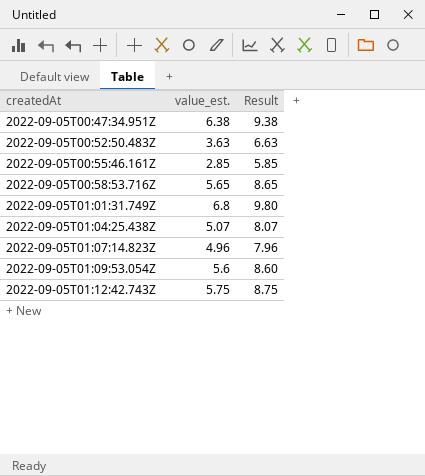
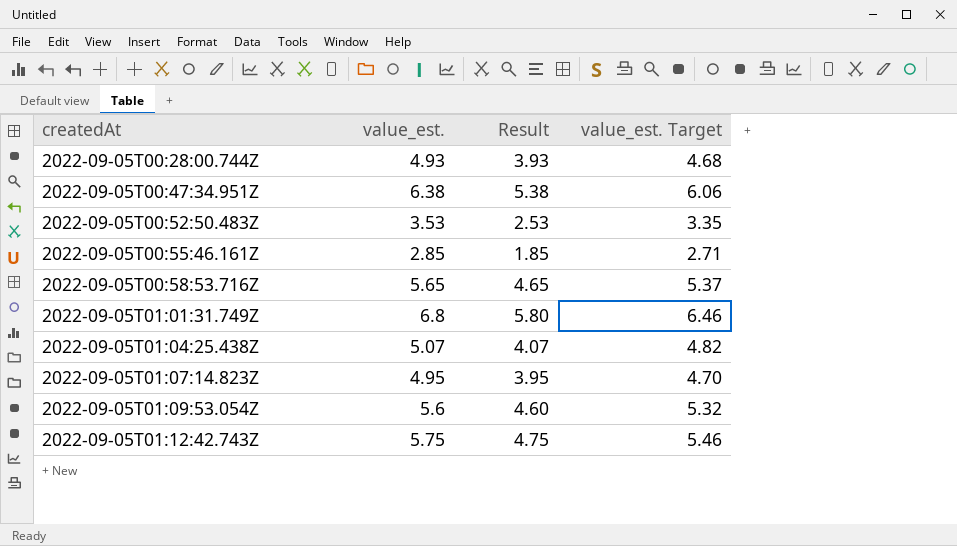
column Result | formula: [value_est.] + 3 -> [value_est.] - 1
column value_est. Target | formula: none -> [value_est.] * 0.95
row 2022-09-05T00:28:00.744Z: none -> 4.93 | 3.93 | 4.68
2022-09-05T00:52:50.483Z | value_est.: 3.63 -> 3.53
2022-09-05T01:07:14.823Z | value_est.: 4.96 -> 4.95

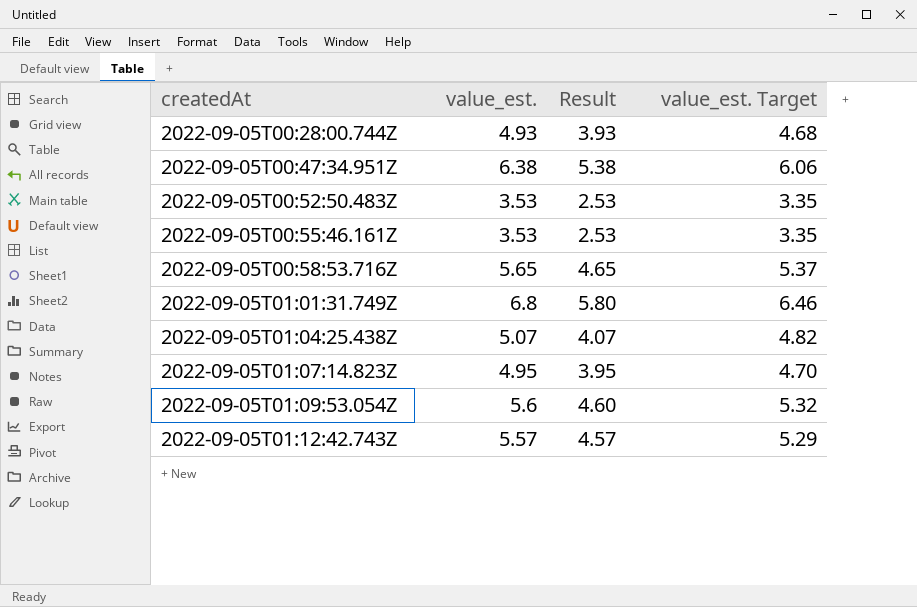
2022-09-05T00:55:46.161Z | value_est.: 2.85 -> 3.53
2022-09-05T00:55:46.161Z | Result: 1.85 -> 2.53
2022-09-05T00:55:46.161Z | value_est. Target: 2.71 -> 3.35
2022-09-05T01:12:42.743Z | value_est.: 5.75 -> 5.57
2022-09-05T01:12:42.743Z | Result: 4.75 -> 4.57
2022-09-05T01:12:42.743Z | value_est. Target: 5.46 -> 5.29

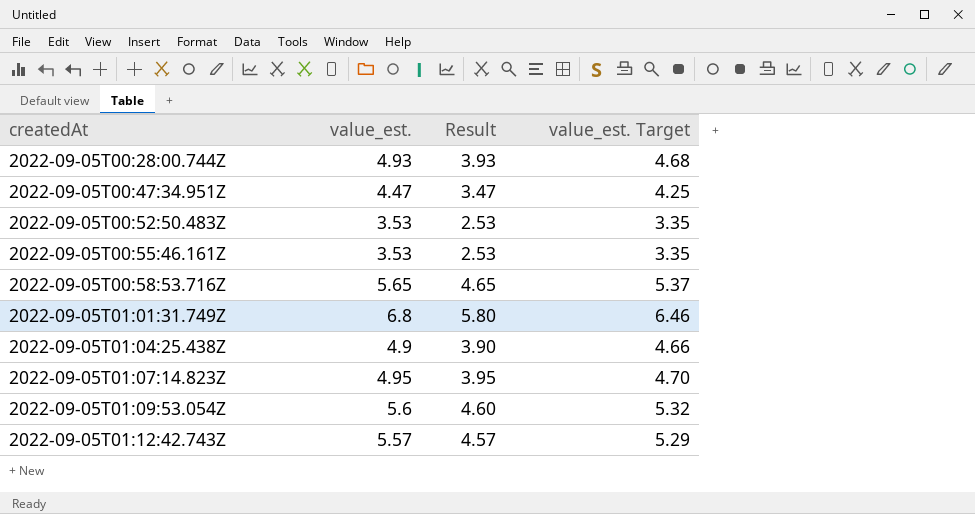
2022-09-05T00:47:34.951Z | value_est.: 6.38 -> 4.47
2022-09-05T00:47:34.951Z | Result: 5.38 -> 3.47
2022-09-05T00:47:34.951Z | value_est. Target: 6.06 -> 4.25
2022-09-05T01:04:25.438Z | value_est.: 5.07 -> 4.9
2022-09-05T01:04:25.438Z | Result: 4.07 -> 3.90
2022-09-05T01:04:25.438Z | value_est. Target: 4.82 -> 4.66

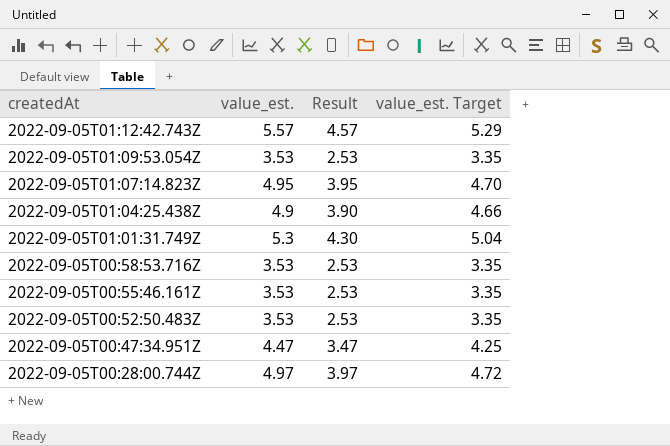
row order: createdAt ascending -> createdAt descending
2022-09-05T01:09:53.054Z | value_est.: 5.6 -> 3.53
2022-09-05T01:09:53.054Z | Result: 4.60 -> 2.53
2022-09-05T01:09:53.054Z | value_est. Target: 5.32 -> 3.35
2022-09-05T01:01:31.749Z | value_est.: 6.8 -> 5.3
2022-09-05T01:01:31.749Z | Result: 5.80 -> 4.30
2022-09-05T01:01:31.749Z | value_est. Target: 6.46 -> 5.04
2022-09-05T00:58:53.716Z | value_est.: 5.65 -> 3.53
2022-09-05T00:58:53.716Z | Result: 4.65 -> 2.53
2022-09-05T00:58:53.716Z | value_est. Target: 5.37 -> 3.35
2022-09-05T00:28:00.744Z | value_est.: 4.93 -> 4.97
2022-09-05T00:28:00.744Z | Result: 3.93 -> 3.97
2022-09-05T00:28:00.744Z | value_est. Target: 4.68 -> 4.72

